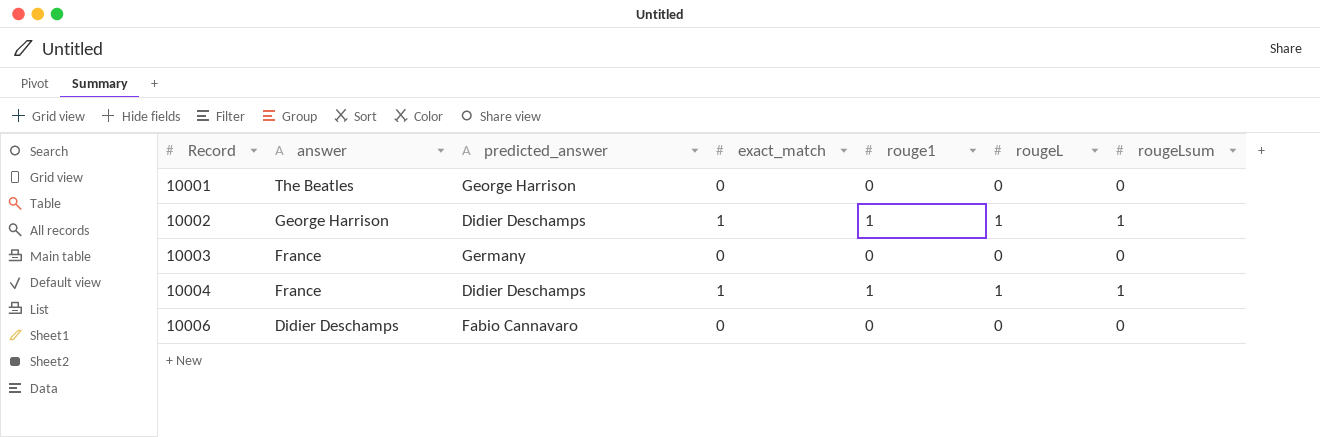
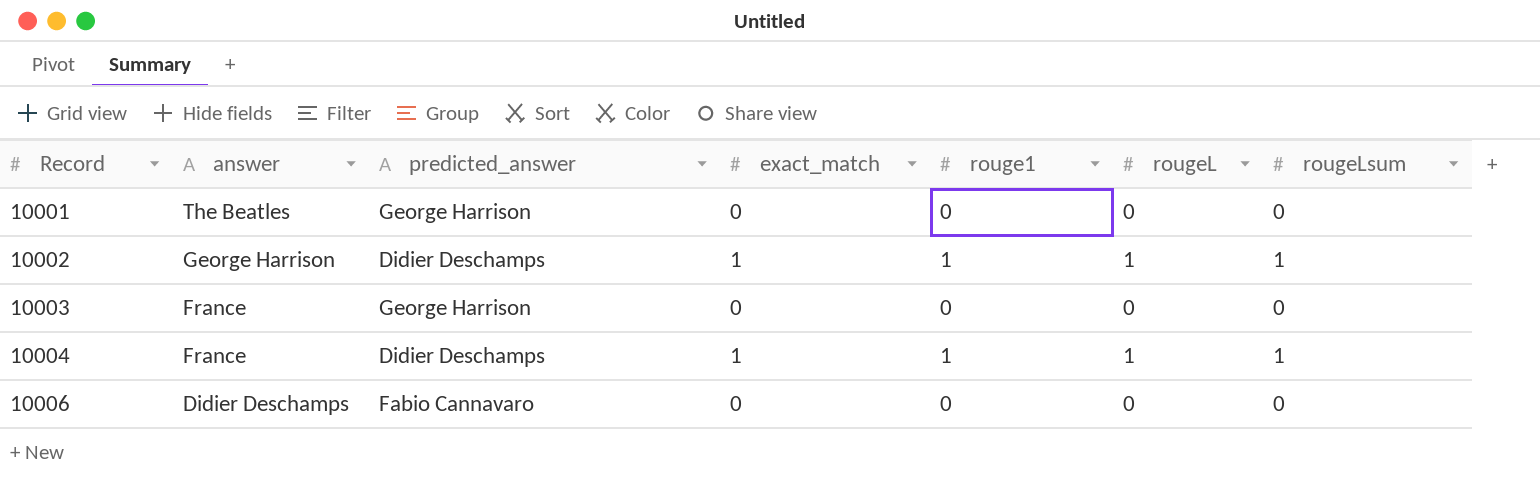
10003 | predicted_answer: Germany -> George Harrison

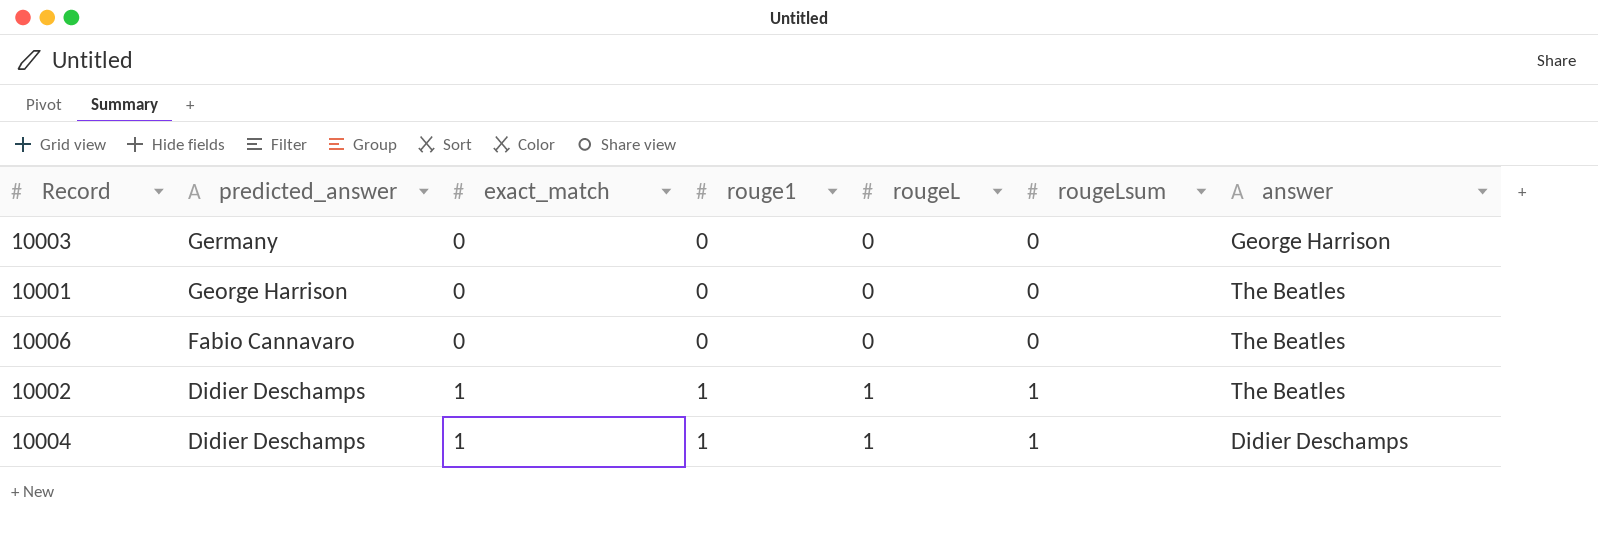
row order: Record ascending -> predicted_answer descending
column answer | position: 2 -> 7
10003 | predicted_answer: George Harrison -> Germany
10003 | answer: France -> George Harrison
10006 | answer: Didier Deschamps -> The Beatles
10002 | answer: George Harrison -> The Beatles
10004 | answer: France -> Didier Deschamps

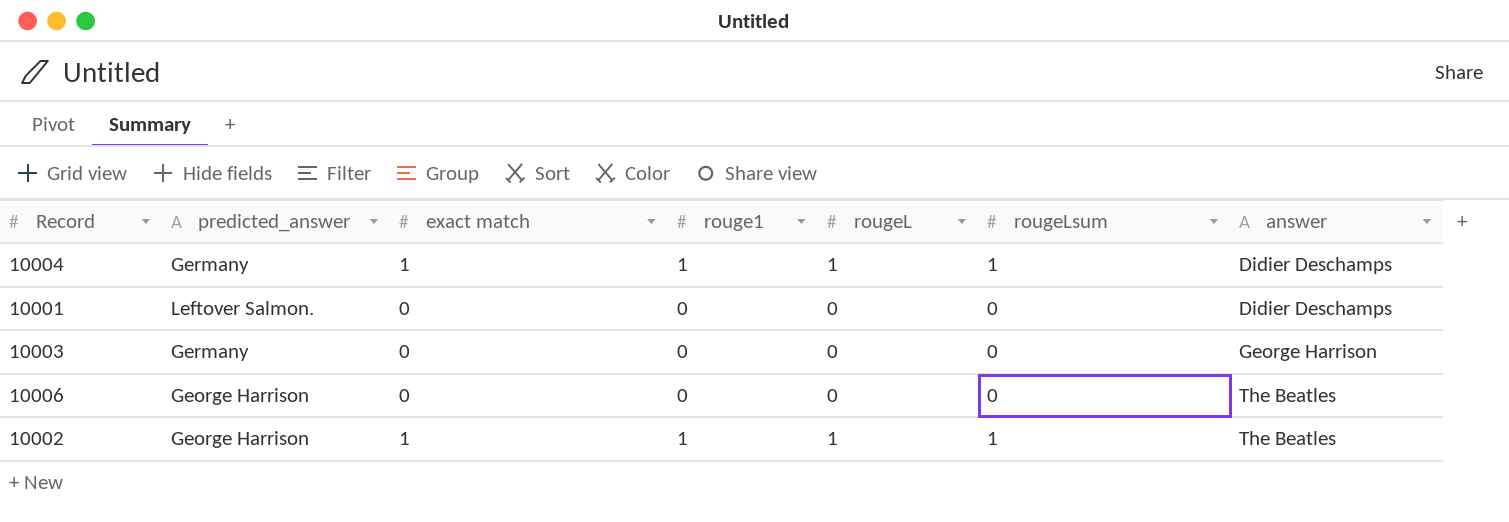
row order: predicted_answer descending -> answer ascending
column name: exact_match -> exact match
10004 | predicted_answer: Didier Deschamps -> Germany
10001 | predicted_answer: George Harrison -> Leftover Salmon.
10001 | answer: The Beatles -> Didier Deschamps
10006 | predicted_answer: Fabio Cannavaro -> George Harrison
10002 | predicted_answer: Didier Deschamps -> George Harrison

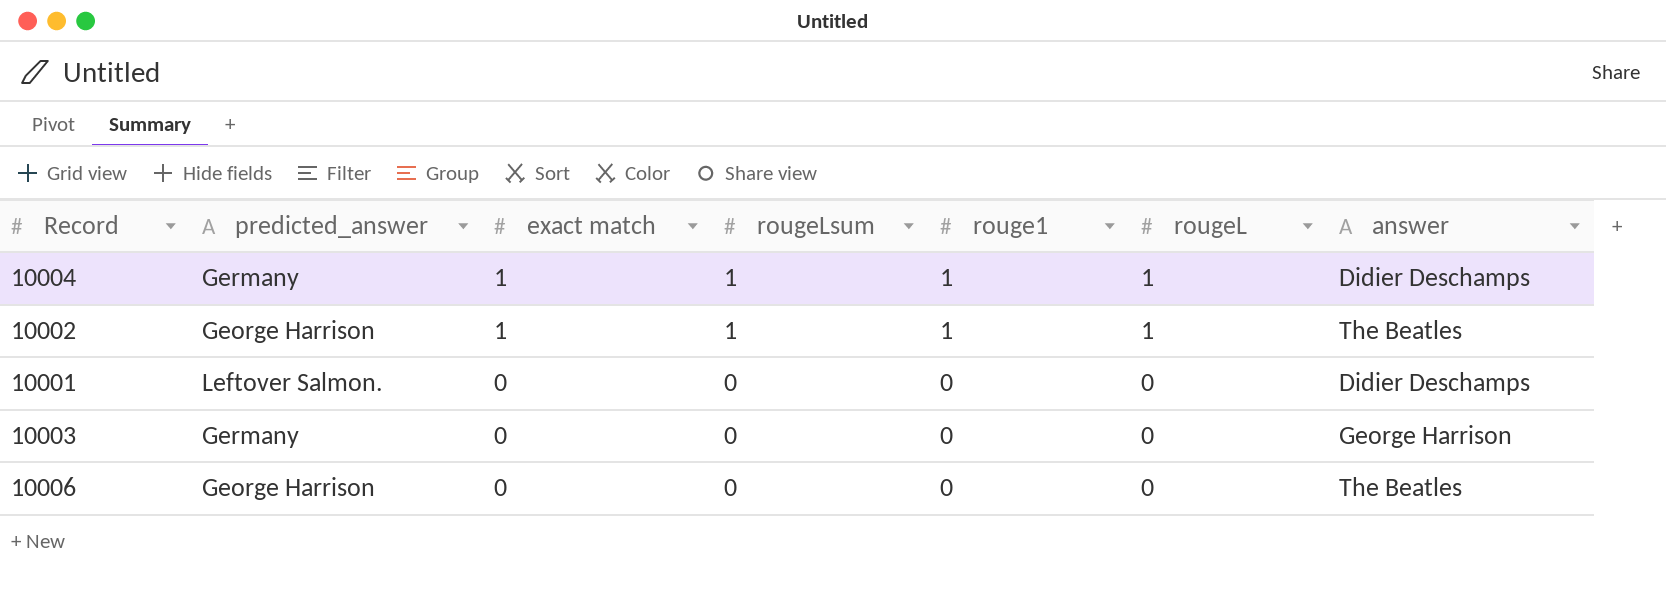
row order: answer ascending -> exact match descending
column rougeLsum | position: 6 -> 4

